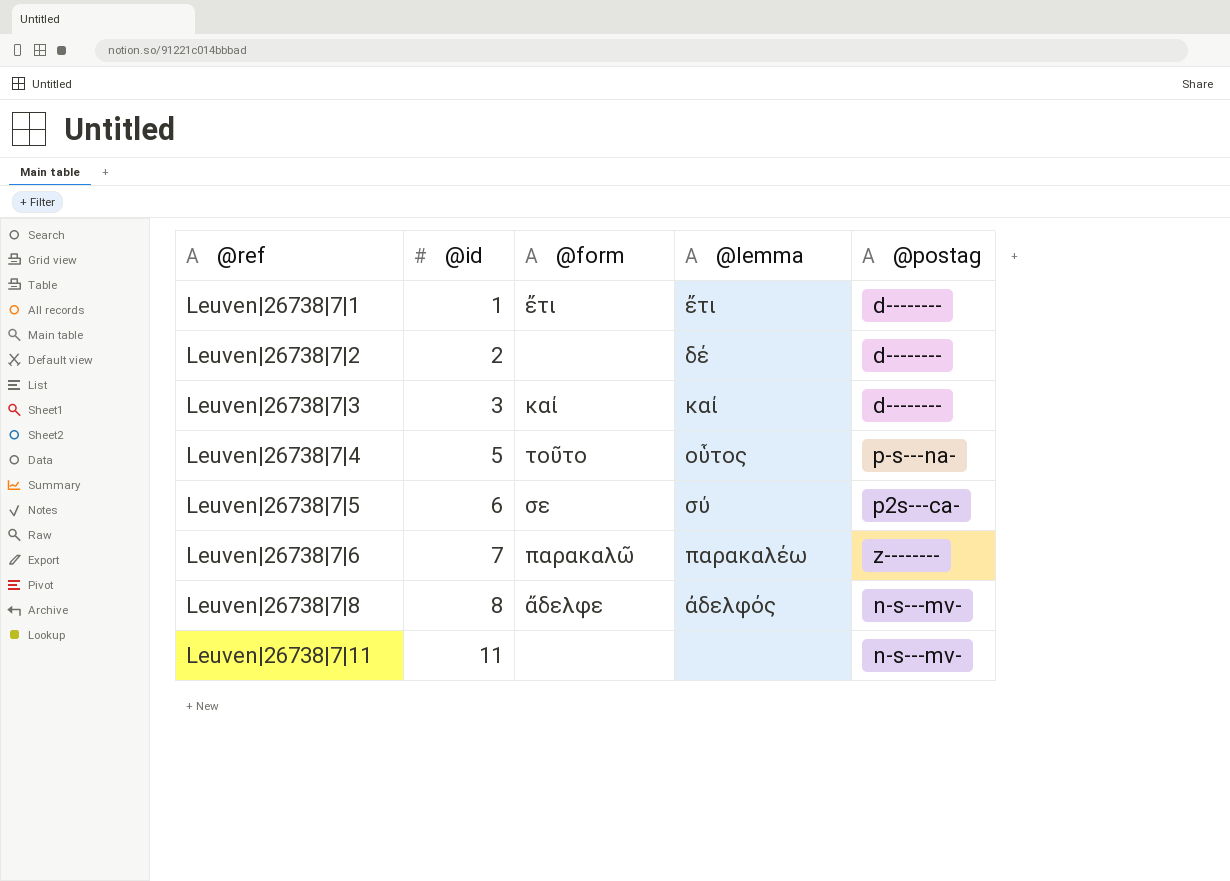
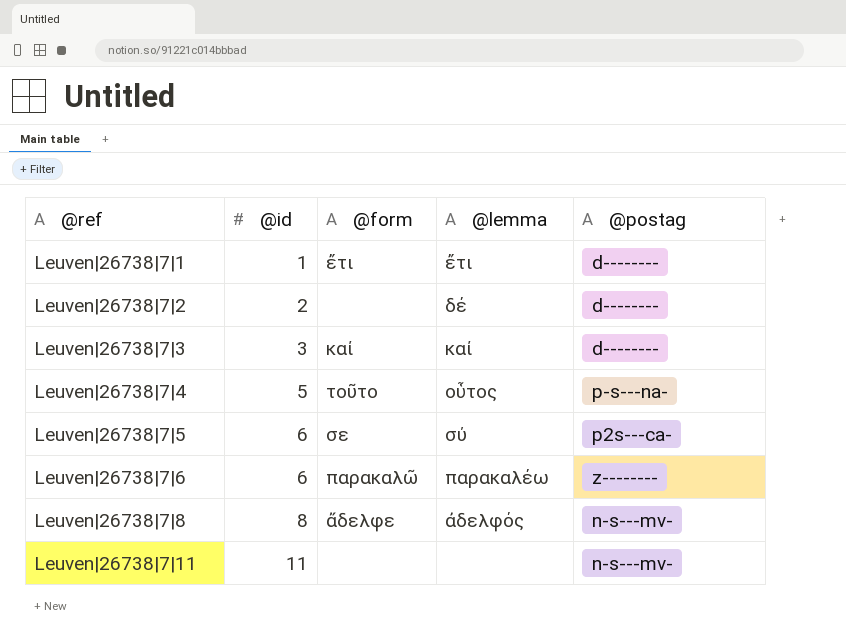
Leuven|26738|7|6 | @id: 7 -> 6

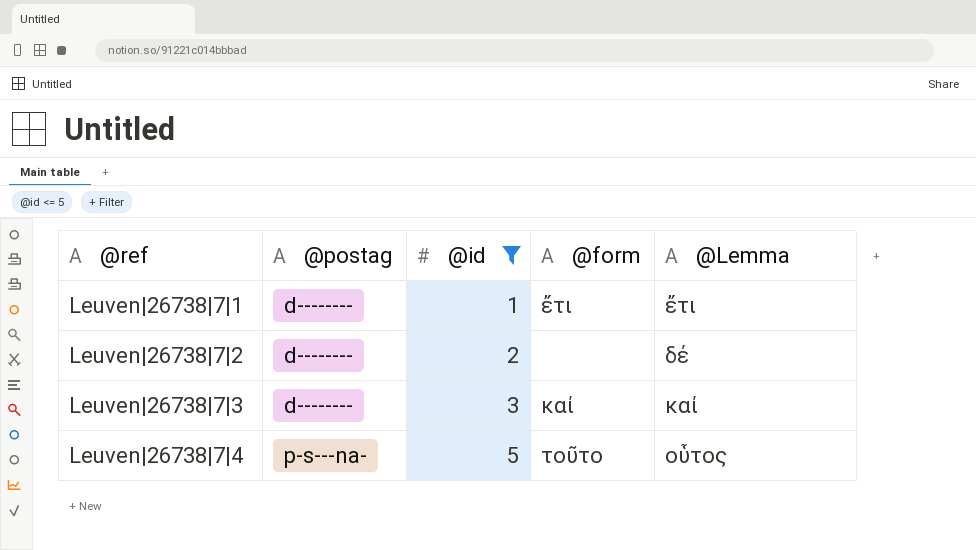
filter: none -> @id <= 5
column @postag | position: 5 -> 2
column name: @lemma -> @Lemma

